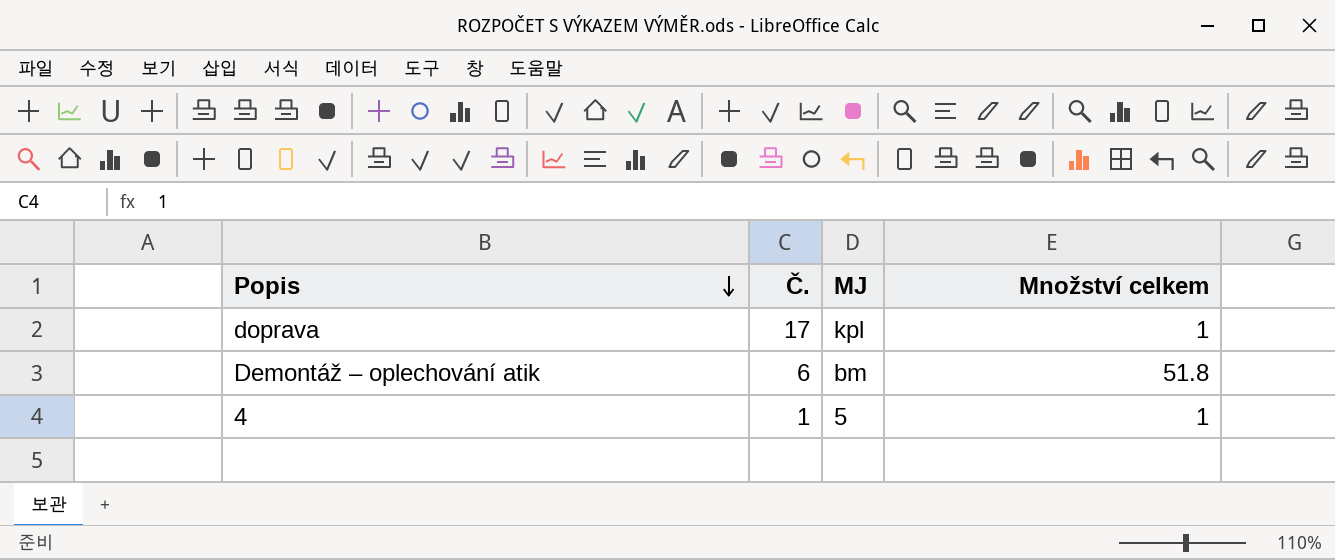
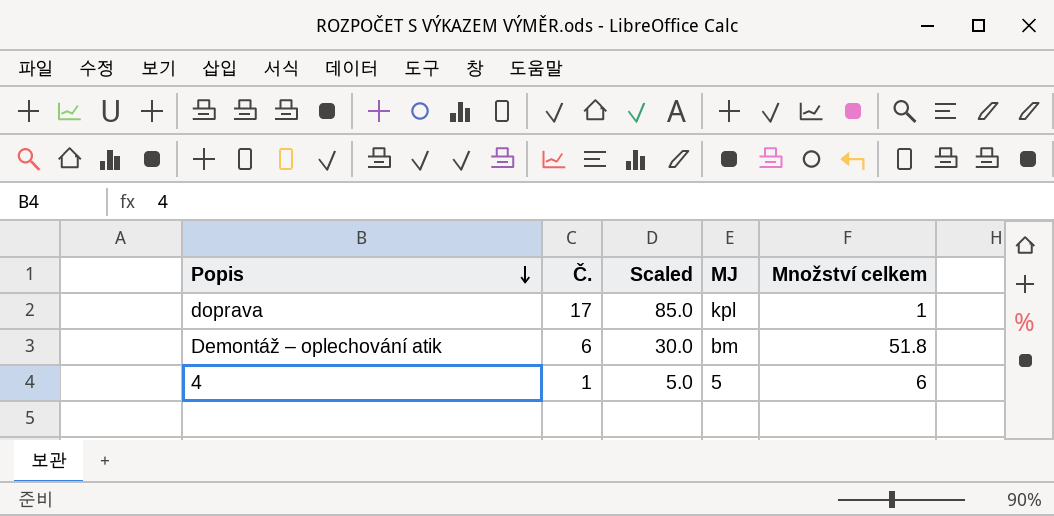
column Scaled | formula: none -> [Č.] * 5
4 | Množství celkem: 1 -> 6

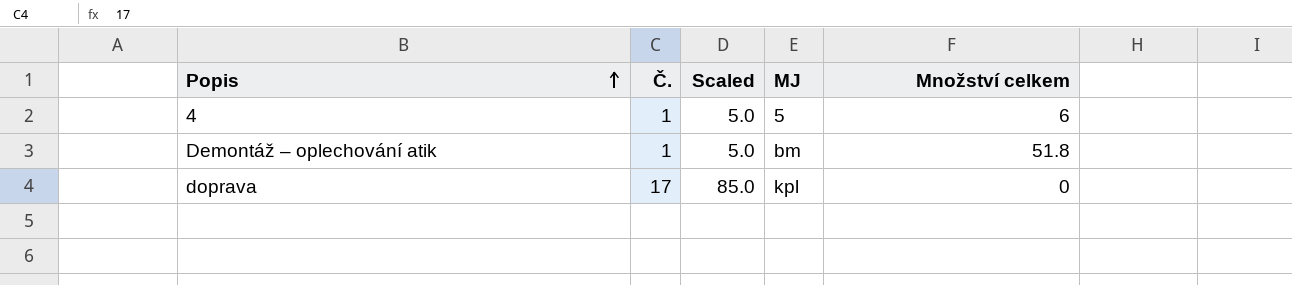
row order: Popis descending -> Popis ascending
Demontáž – oplechování atik | Č.: 6 -> 1
Demontáž – oplechování atik | Scaled: 30.0 -> 5.0
doprava | Množství celkem: 1 -> 0

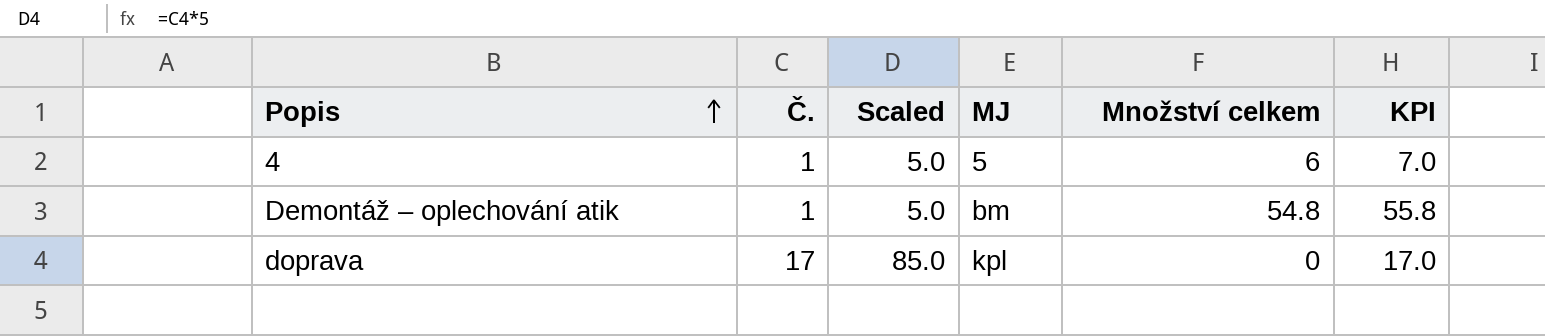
column KPI | formula: none -> [Č.] + [Množství celkem]
Demontáž – oplechování atik | Množství celkem: 51.8 -> 54.8

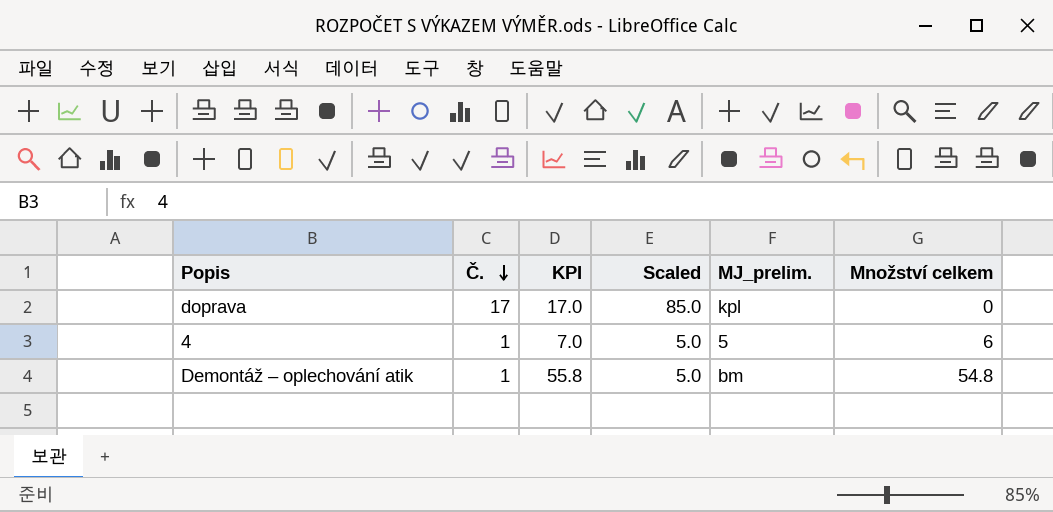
row order: Popis ascending -> Č. descending
column KPI | position: 6 -> 3
column name: MJ -> MJ_prelim.

